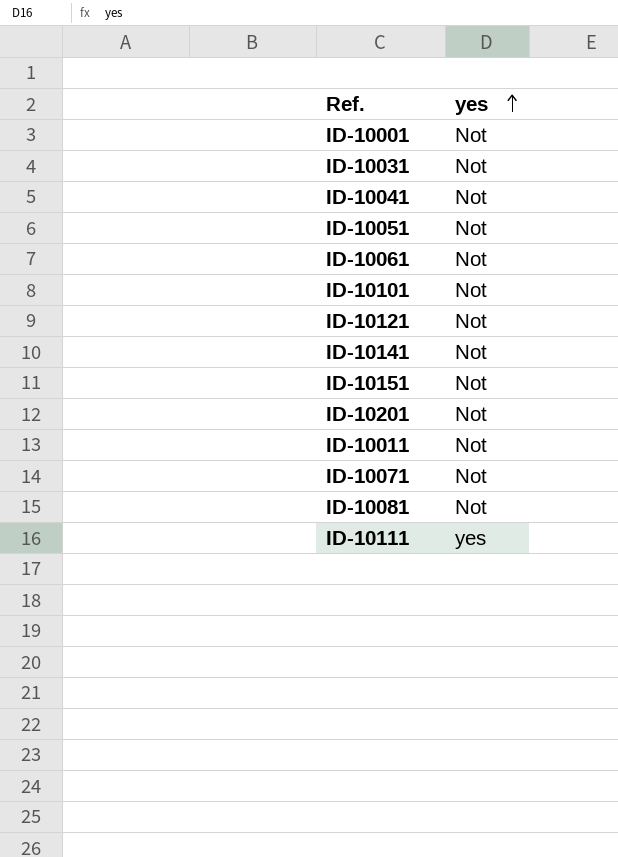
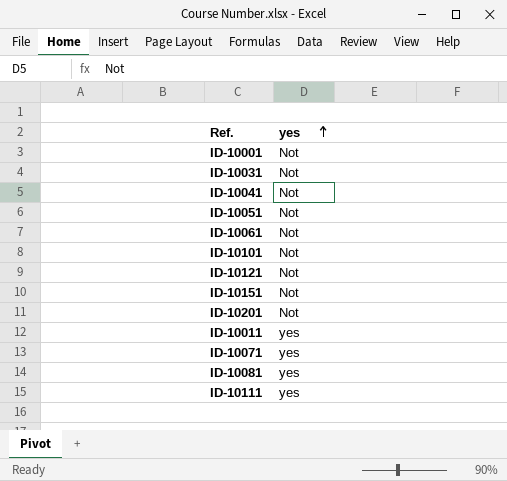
row ID-10141: Not -> none
ID-10011 | yes: Not -> yes
ID-10071 | yes: Not -> yes
ID-10081 | yes: Not -> yes

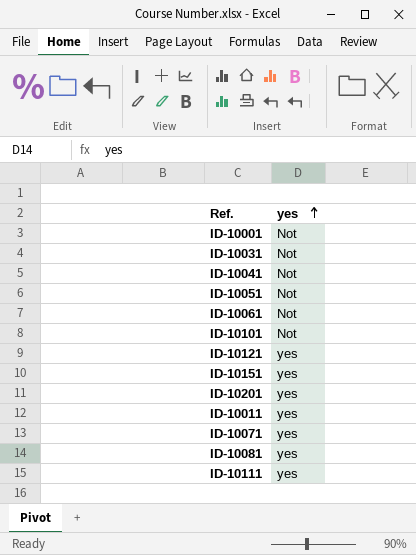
ID-10121 | yes: Not -> yes
ID-10151 | yes: Not -> yes
ID-10201 | yes: Not -> yes

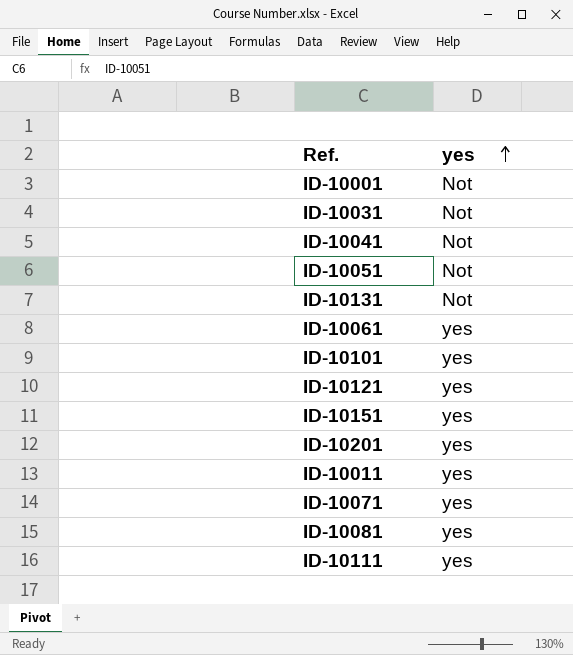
row ID-10131: none -> Not
ID-10061 | yes: Not -> yes
ID-10101 | yes: Not -> yes

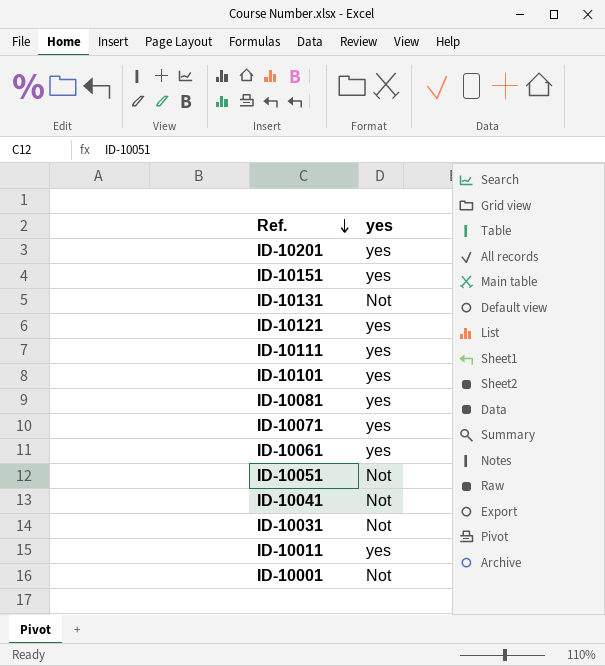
row order: yes ascending -> Ref. descending

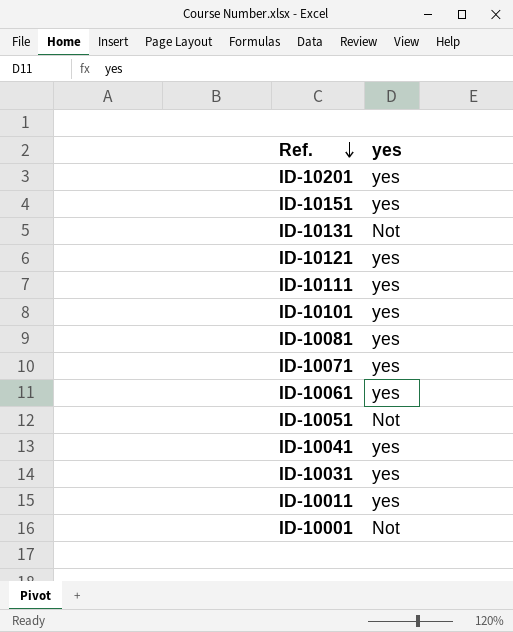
ID-10041 | yes: Not -> yes
ID-10031 | yes: Not -> yes

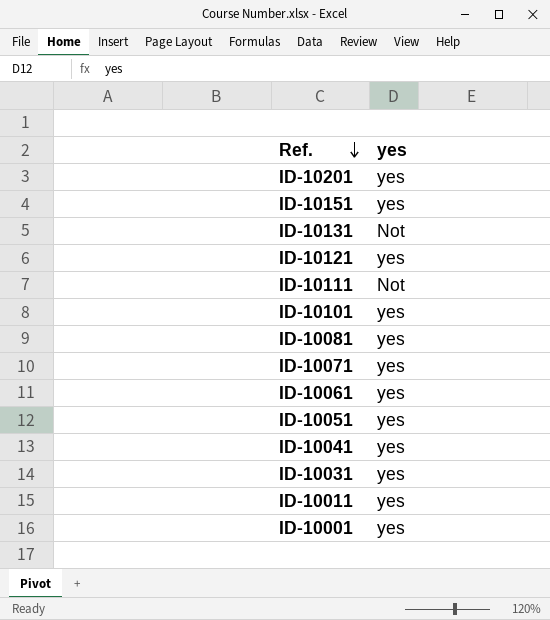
ID-10111 | yes: yes -> Not
ID-10051 | yes: Not -> yes
ID-10001 | yes: Not -> yes

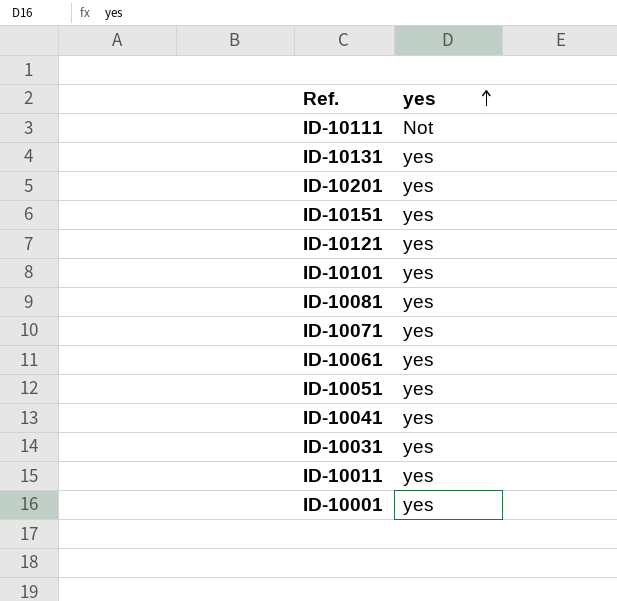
row order: Ref. descending -> yes ascending
ID-10131 | yes: Not -> yes

